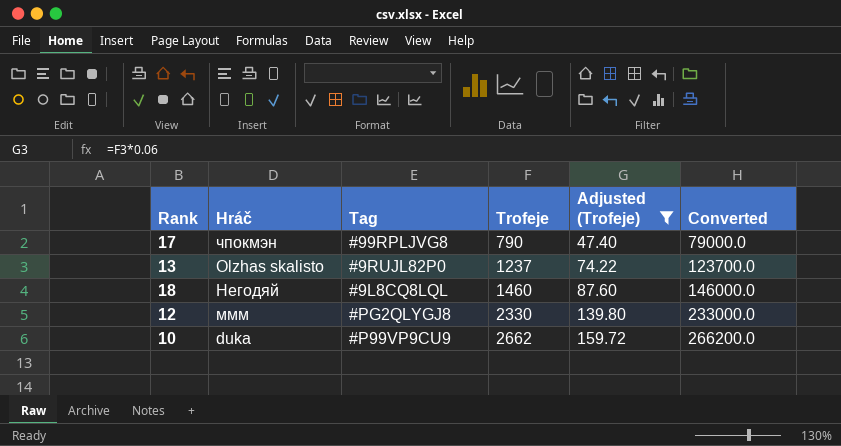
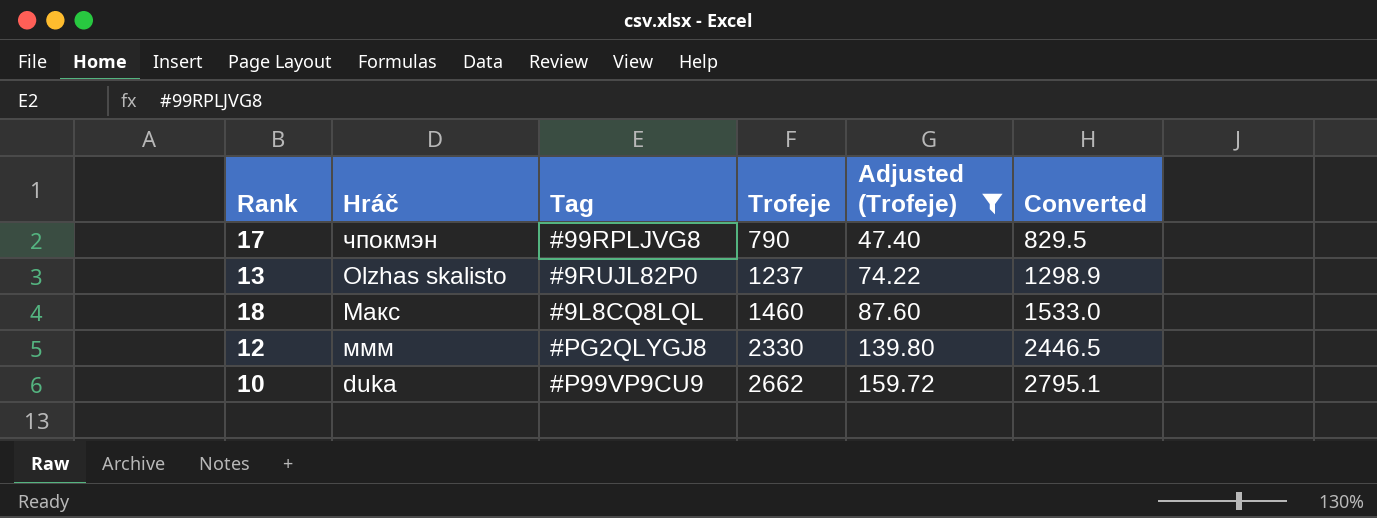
column Converted | formula: [Trofeje] * 100 -> [Trofeje] * 1.05
18 | Hráč: Негодяй -> Макс

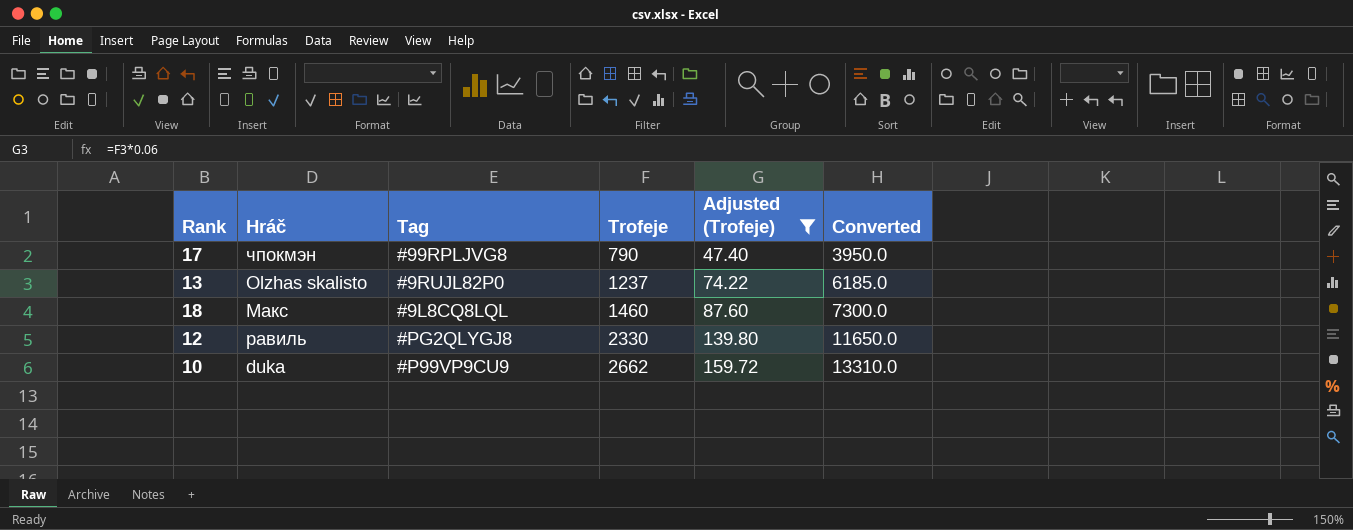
column Converted | formula: [Trofeje] * 1.05 -> [Trofeje] * 5
12 | Hráč: ммм -> равиль

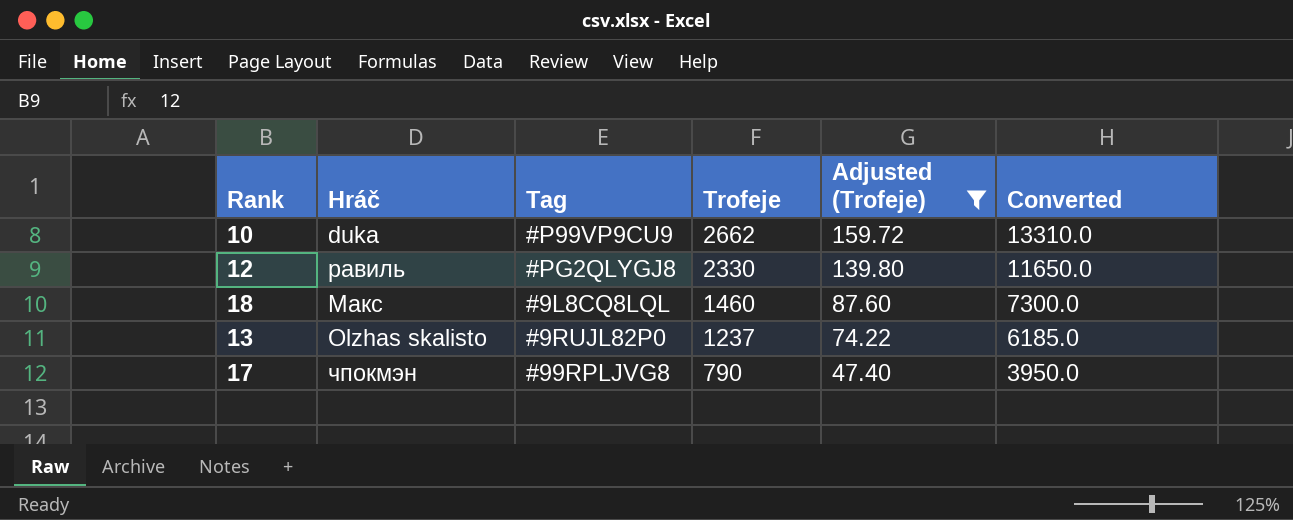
row order: Trofeje ascending -> Trofeje descending

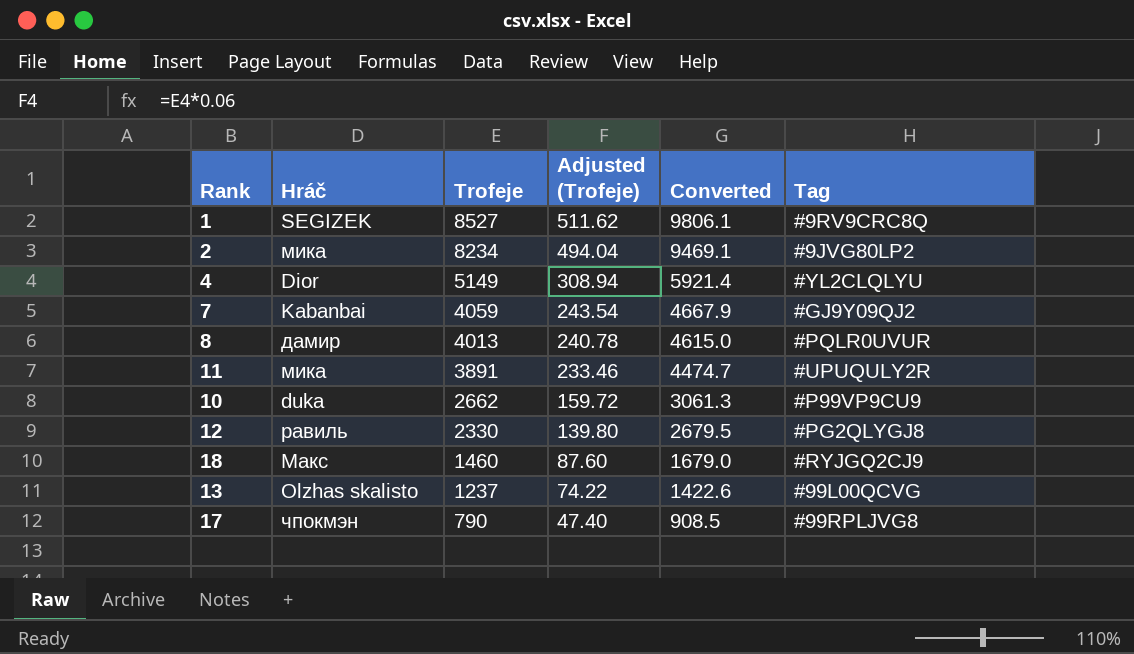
filter: Adjusted (Trofeje) <= 159.72 -> none
column Converted | formula: [Trofeje] * 5 -> [Trofeje] * 1.15
column Tag | position: 3 -> 6
18 | Tag: #9L8CQ8LQL -> #RYJGQ2CJ9
13 | Tag: #9RUJL82P0 -> #99L00QCVG

